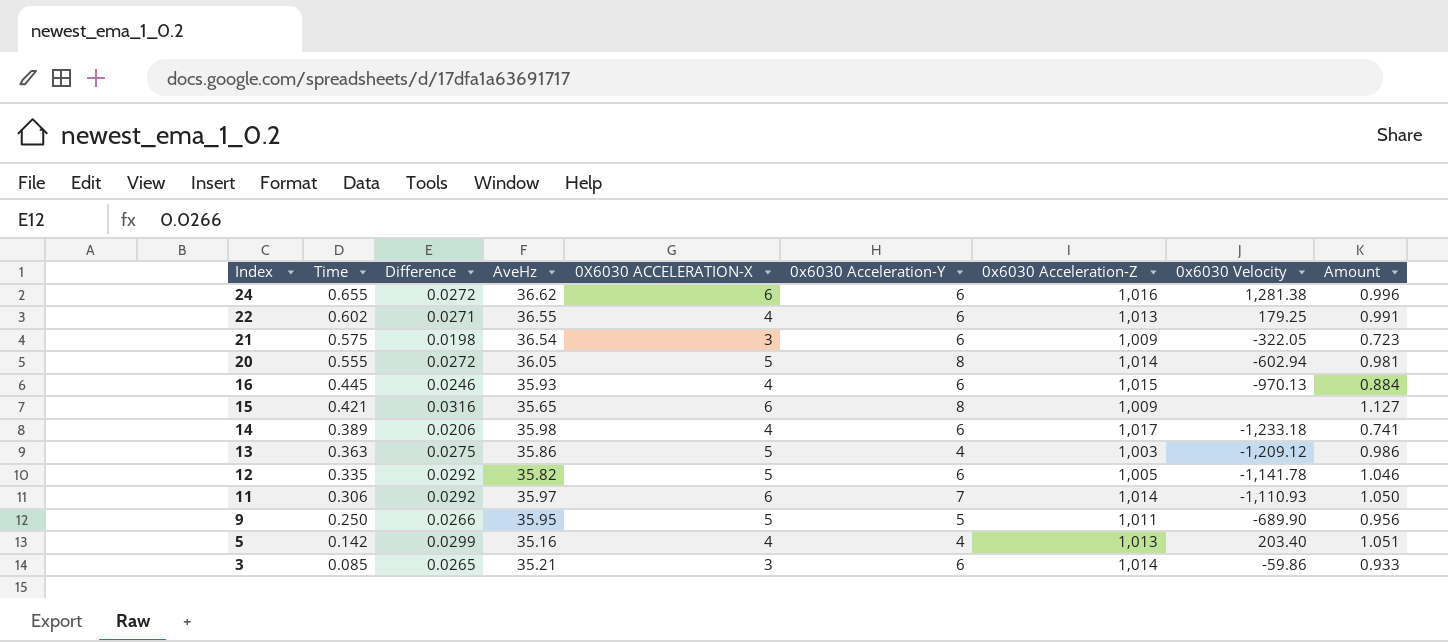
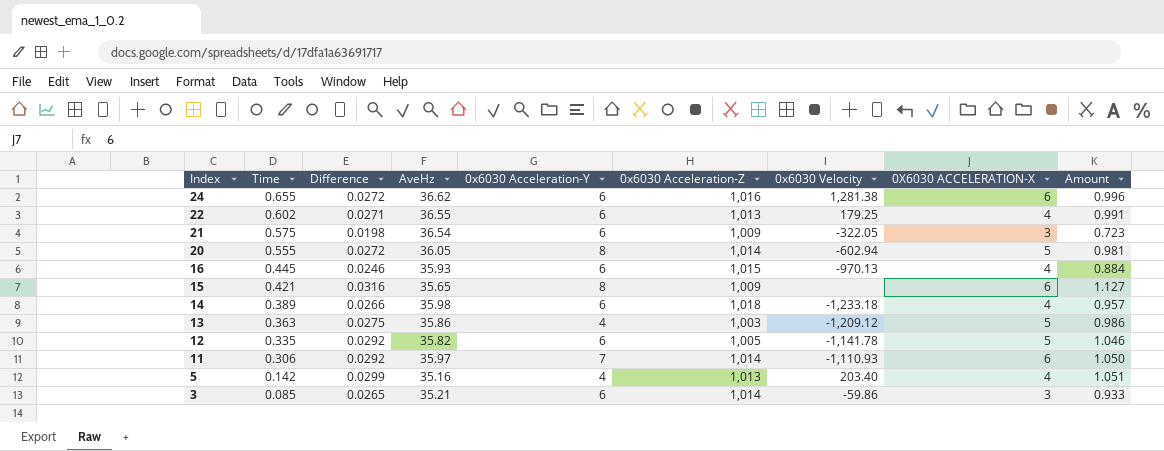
column 0X6030 ACCELERATION-X | position: 5 -> 8
row 9: 0.250 | 0.0266 | 35.95 | 5 | 5 | 1,011 | -689.90 | 0.956 -> none
14 | Difference: 0.0206 -> 0.0266
14 | 0x6030 Acceleration-Z: 1,017 -> 1,018
14 | Amount: 0.741 -> 0.957

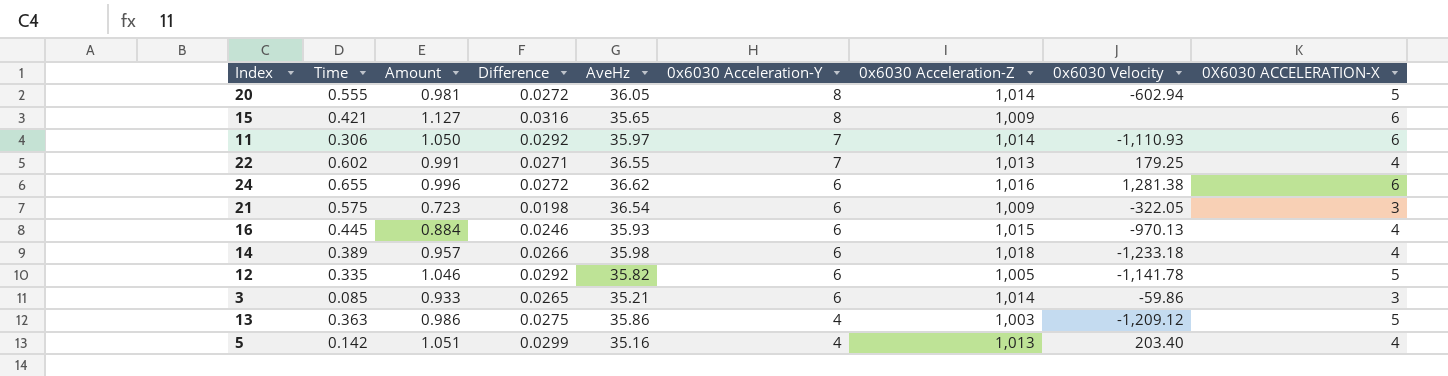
row order: Index descending -> 0x6030 Acceleration-Y descending
column Amount | position: 9 -> 3
22 | 0x6030 Acceleration-Y: 6 -> 7

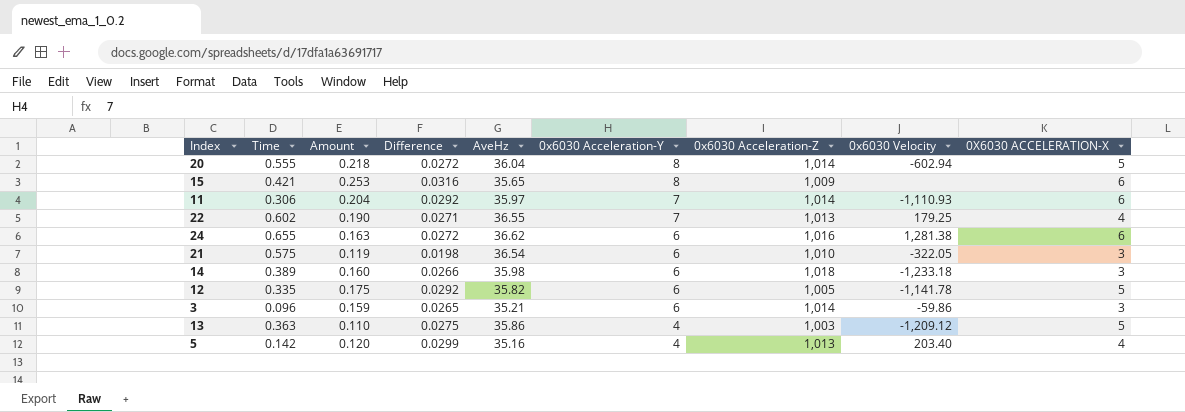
column Amount | formula: [Difference] * [AveHz] -> [Difference] * [0x6030 Acceleration-Y]
row 16: 0.445 | 0.884 | 0.0246 | 35.93 | 6 | 1,015 | -970.13 | 4 -> none
20 | AveHz: 36.05 -> 36.04
21 | 0x6030 Acceleration-Z: 1,009 -> 1,010
14 | 0X6030 ACCELERATION-X: 4 -> 3
3 | Time: 0.085 -> 0.096

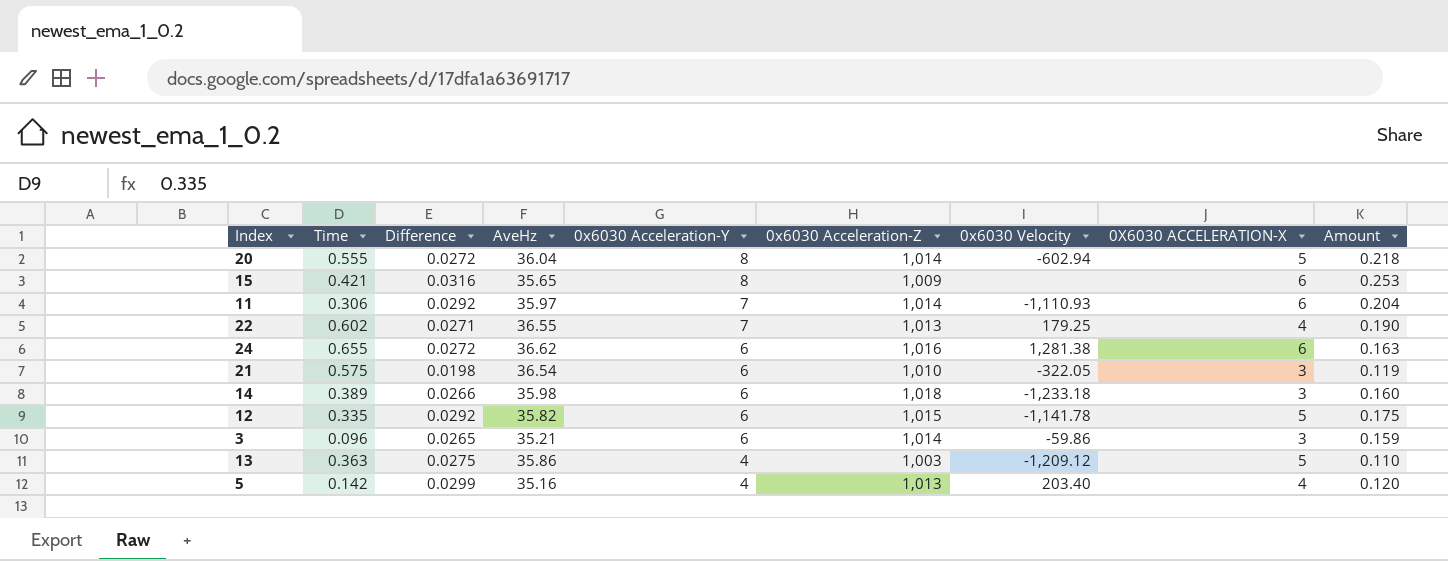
column Amount | position: 3 -> 9
12 | 0x6030 Acceleration-Z: 1,005 -> 1,015

